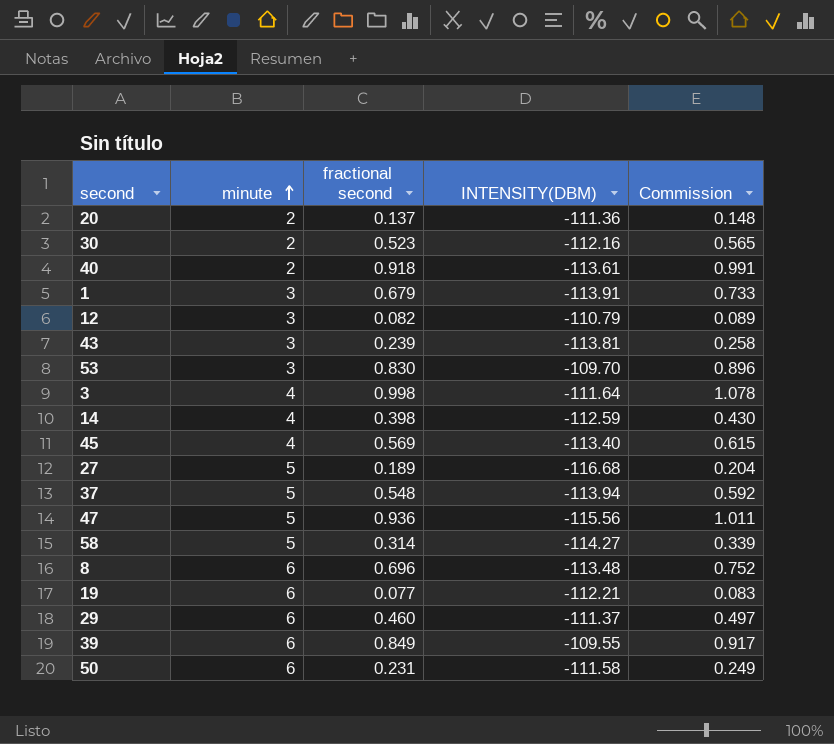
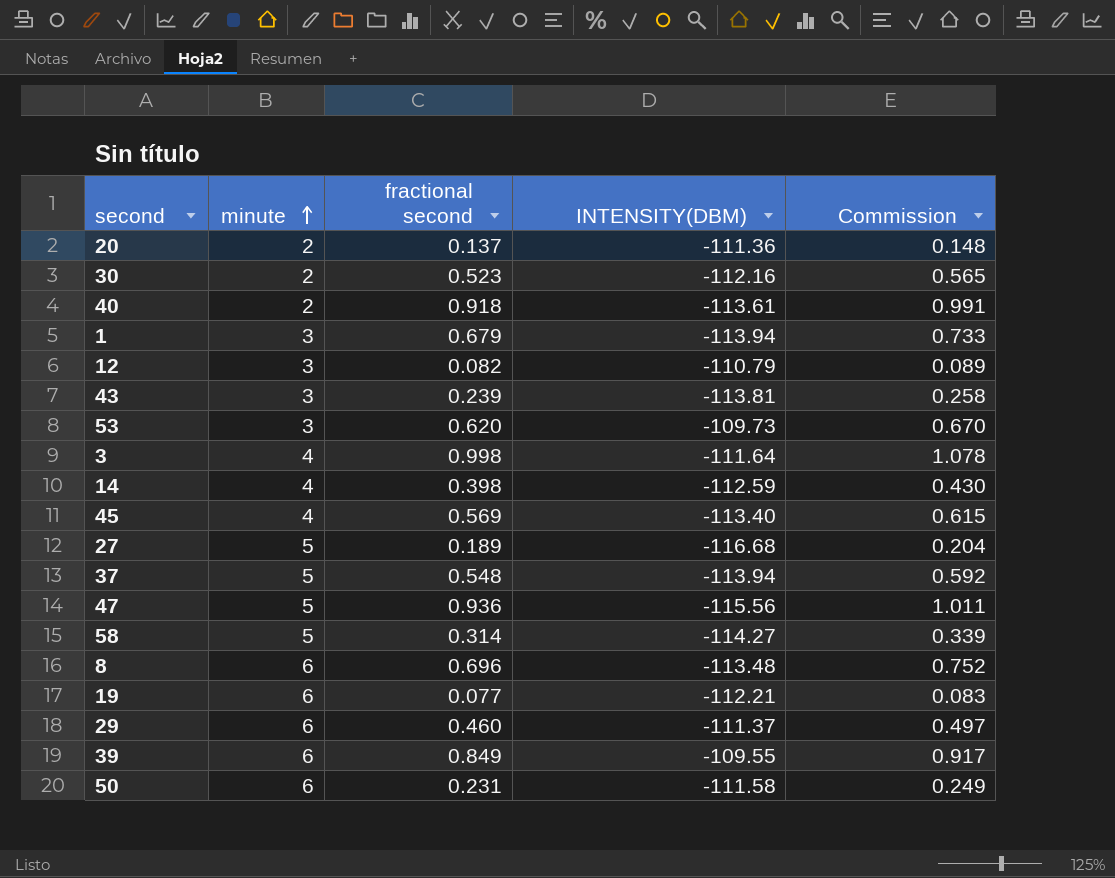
1 | INTENSITY(DBM): -113.91 -> -113.94
53 | fractional second: 0.830 -> 0.620
53 | INTENSITY(DBM): -109.70 -> -109.73
53 | Commission: 0.896 -> 0.670

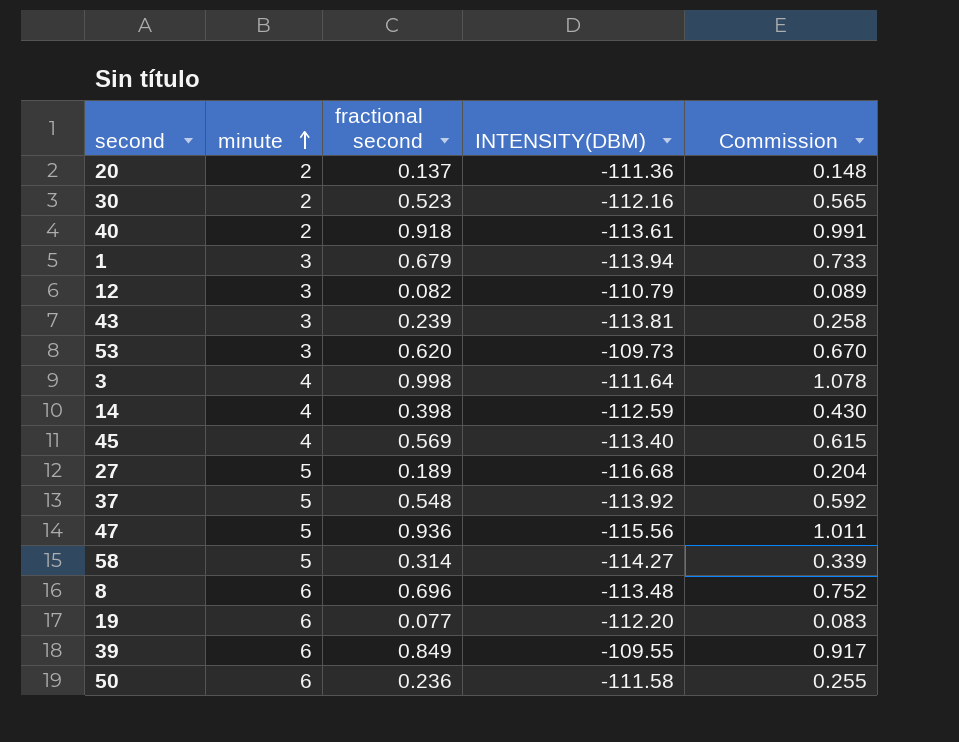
row 29: 6 | 0.460 | -111.37 | 0.497 -> none
37 | INTENSITY(DBM): -113.94 -> -113.92
19 | INTENSITY(DBM): -112.21 -> -112.20
50 | fractional second: 0.231 -> 0.236
50 | Commission: 0.249 -> 0.255

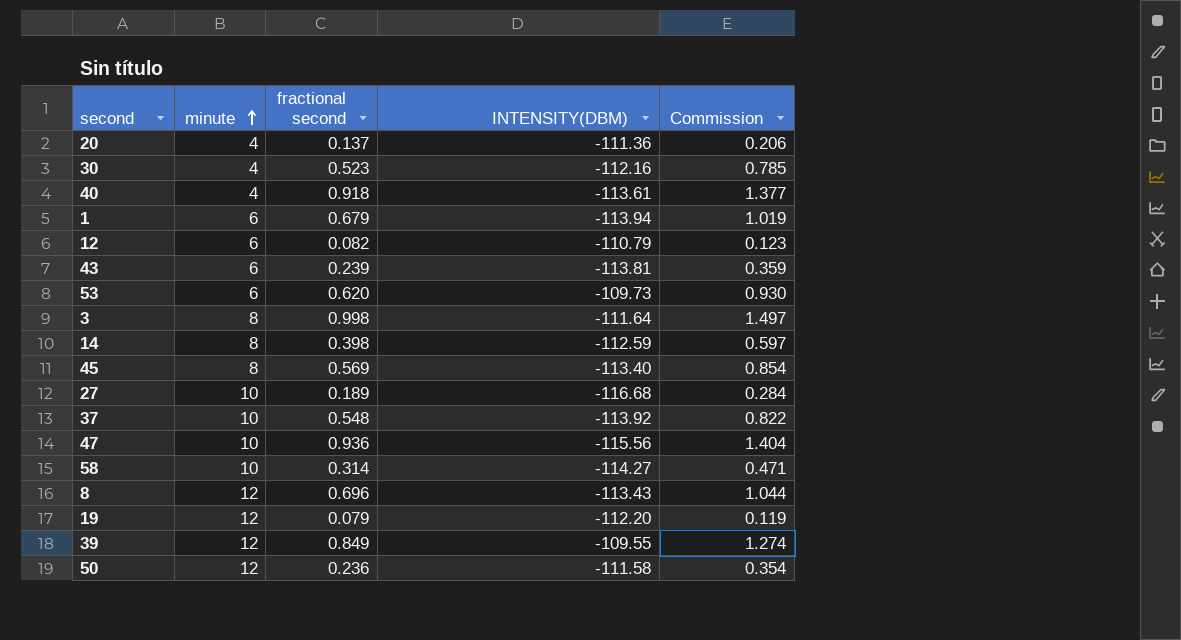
column Commission | formula: [fractional second] * 1.08 -> [fractional second] * 1.5
20 | minute: 2 -> 4
30 | minute: 2 -> 4
40 | minute: 2 -> 4
1 | minute: 3 -> 6
12 | minute: 3 -> 6
43 | minute: 3 -> 6
53 | minute: 3 -> 6
3 | minute: 4 -> 8
14 | minute: 4 -> 8
45 | minute: 4 -> 8
27 | minute: 5 -> 10
37 | minute: 5 -> 10
47 | minute: 5 -> 10
58 | minute: 5 -> 10
8 | minute: 6 -> 12
8 | INTENSITY(DBM): -113.48 -> -113.43
19 | minute: 6 -> 12
19 | fractional second: 0.077 -> 0.079
39 | minute: 6 -> 12
50 | minute: 6 -> 12

